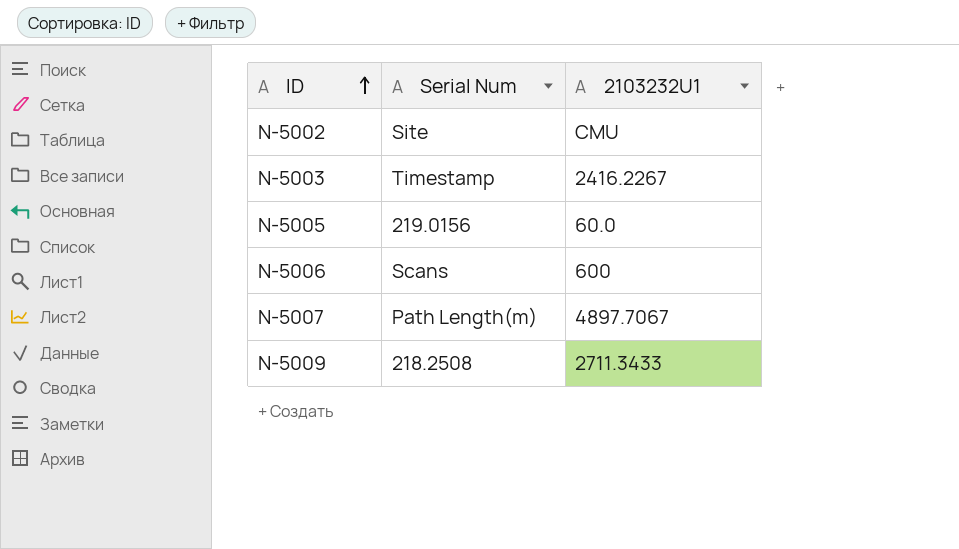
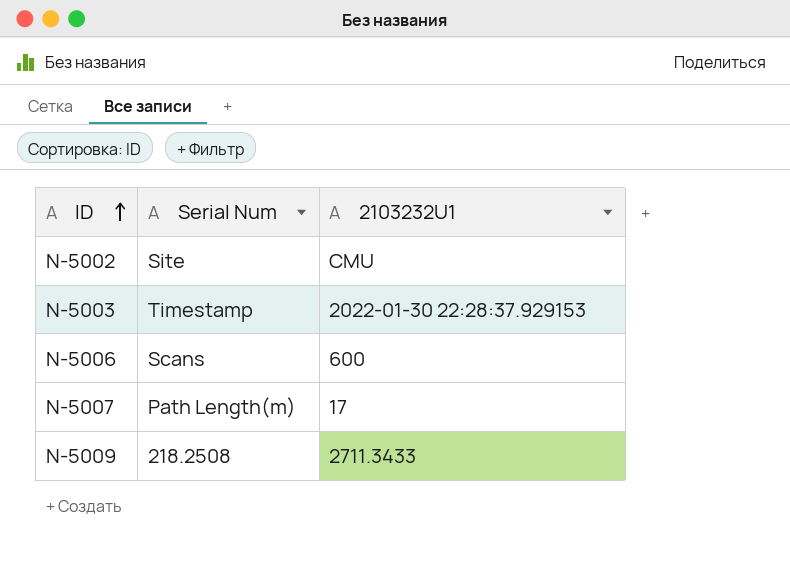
row N-5005: 219.0156 | 60.0 -> none
N-5003 | 2103232U1: 2416.2267 -> 2022-01-30 22:28:37.929153
N-5007 | 2103232U1: 4897.7067 -> 17

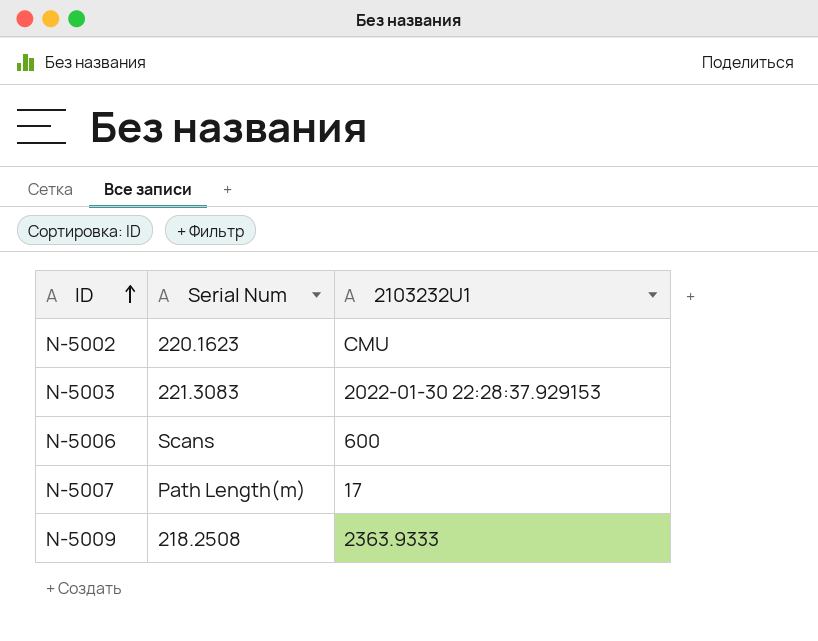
N-5002 | Serial Num: Site -> 220.1623
N-5003 | Serial Num: Timestamp -> 221.3083
N-5009 | 2103232U1: 2711.3433 -> 2363.9333

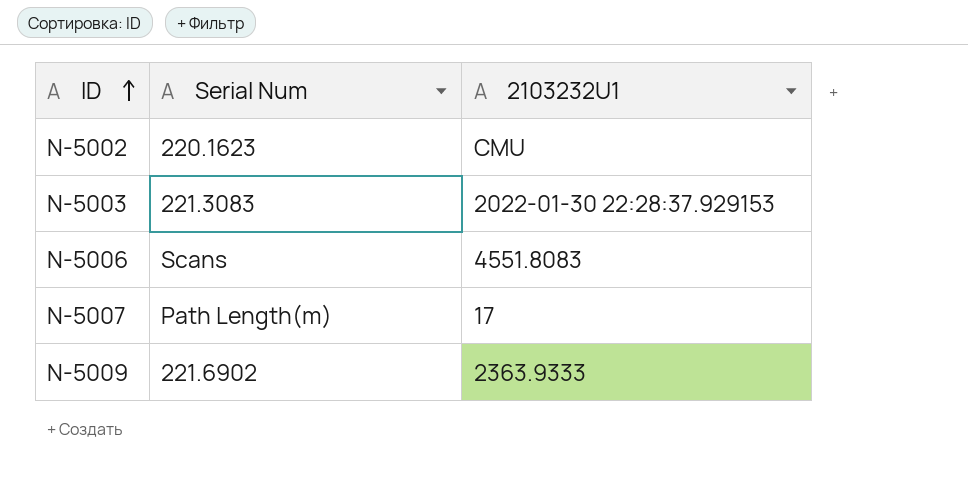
N-5006 | 2103232U1: 600 -> 4551.8083
N-5009 | Serial Num: 218.2508 -> 221.6902

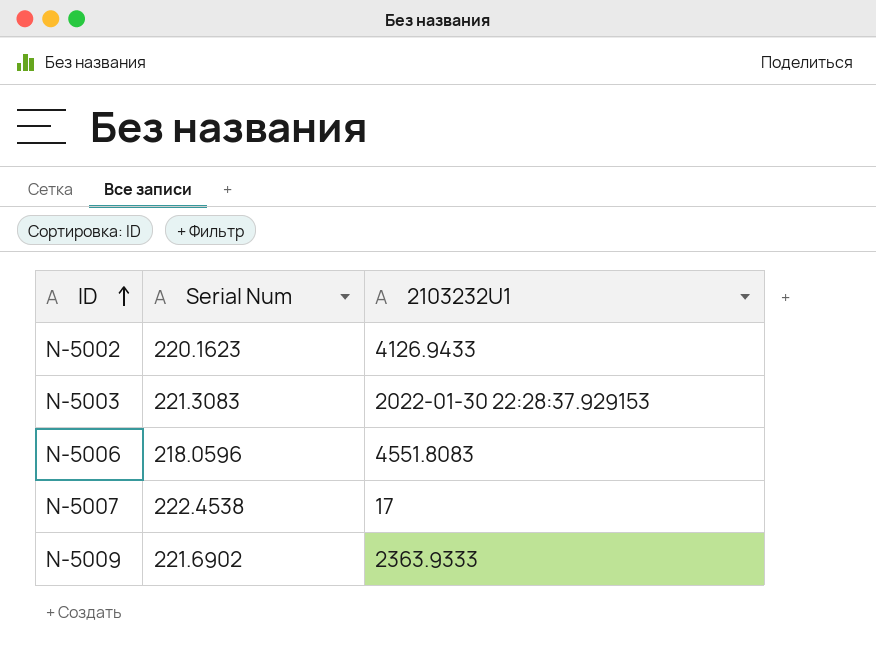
N-5002 | 2103232U1: CMU -> 4126.9433
N-5006 | Serial Num: Scans -> 218.0596
N-5007 | Serial Num: Path Length(m) -> 222.4538

